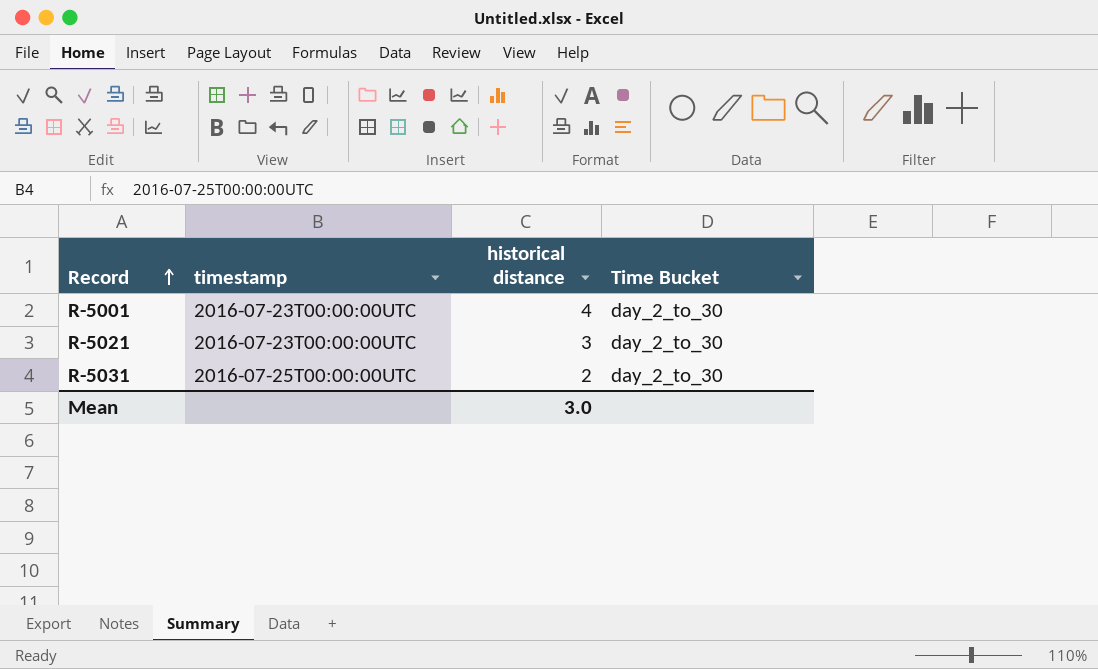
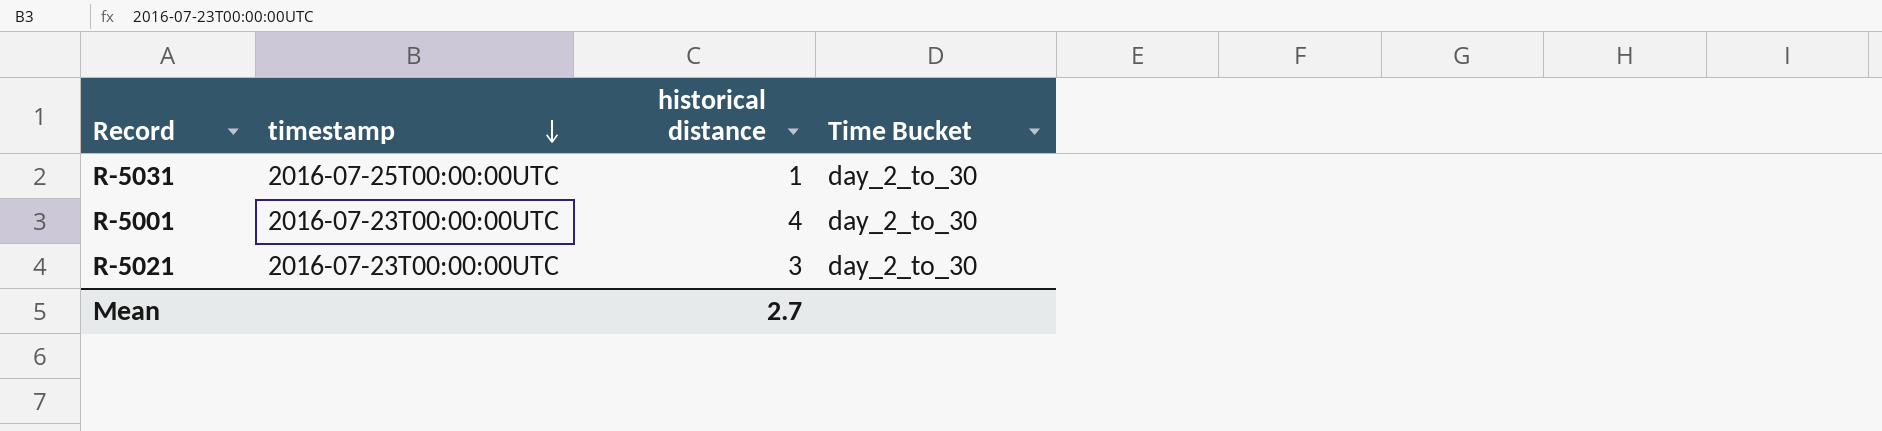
row order: Record ascending -> timestamp descending
R-5031 | historical distance: 2 -> 1
Mean | historical distance: 3.0 -> 2.7

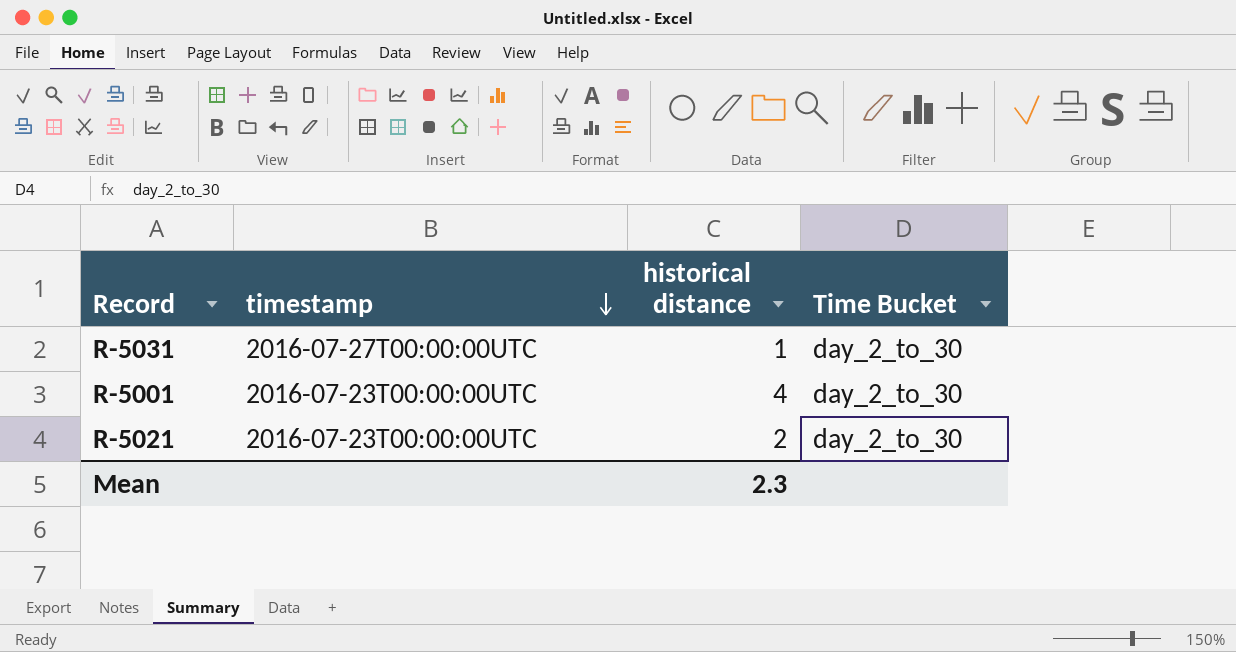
R-5031 | timestamp: 2016-07-25T00:00:00UTC -> 2016-07-27T00:00:00UTC
R-5021 | historical distance: 3 -> 2
Mean | historical distance: 2.7 -> 2.3

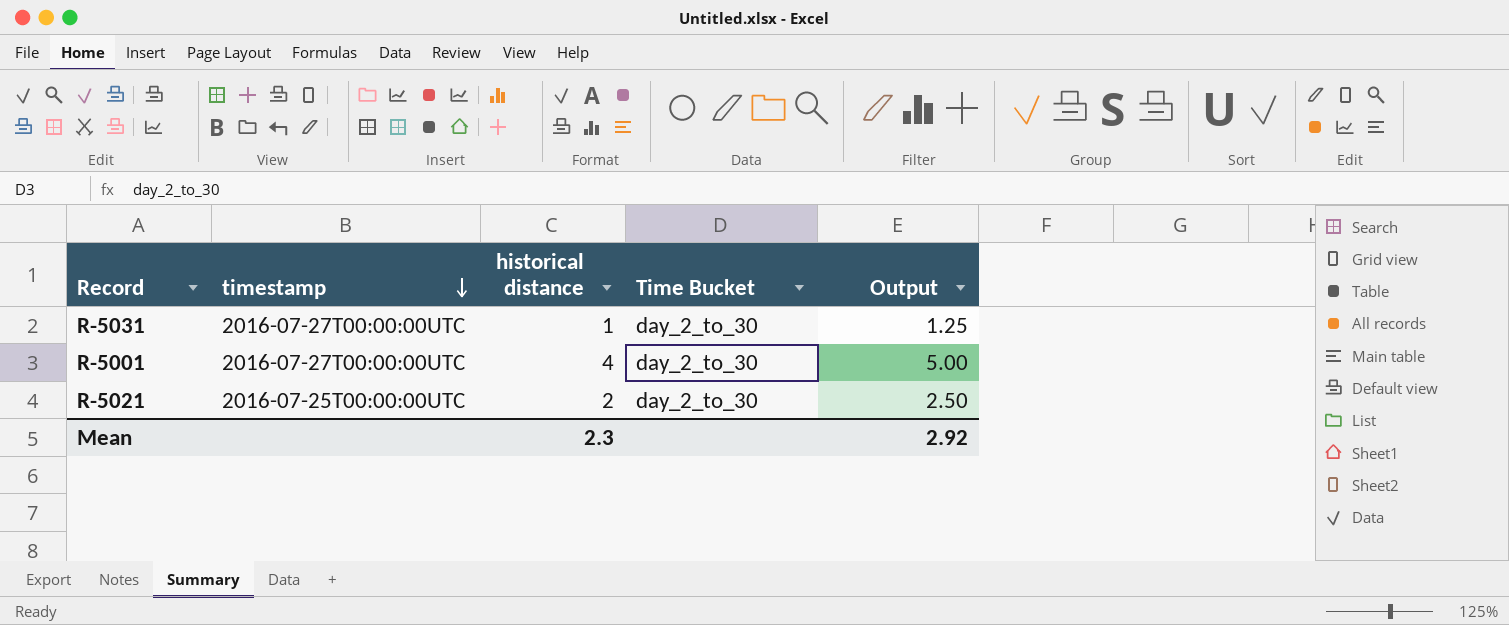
column Output | formula: none -> [historical distance] * 1.25
R-5001 | timestamp: 2016-07-23T00:00:00UTC -> 2016-07-27T00:00:00UTC
R-5021 | timestamp: 2016-07-23T00:00:00UTC -> 2016-07-25T00:00:00UTC

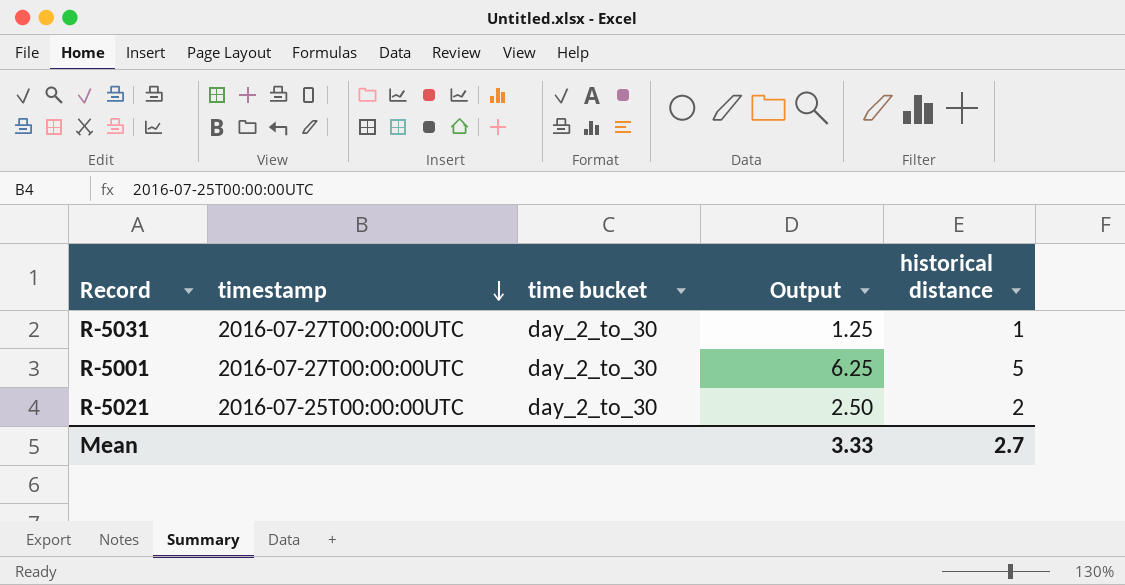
column name: Time Bucket -> time bucket
column historical distance | position: 3 -> 5
R-5001 | Output: 5.00 -> 6.25
R-5001 | historical distance: 4 -> 5
Mean | Output: 2.92 -> 3.33
Mean | historical distance: 2.3 -> 2.7

